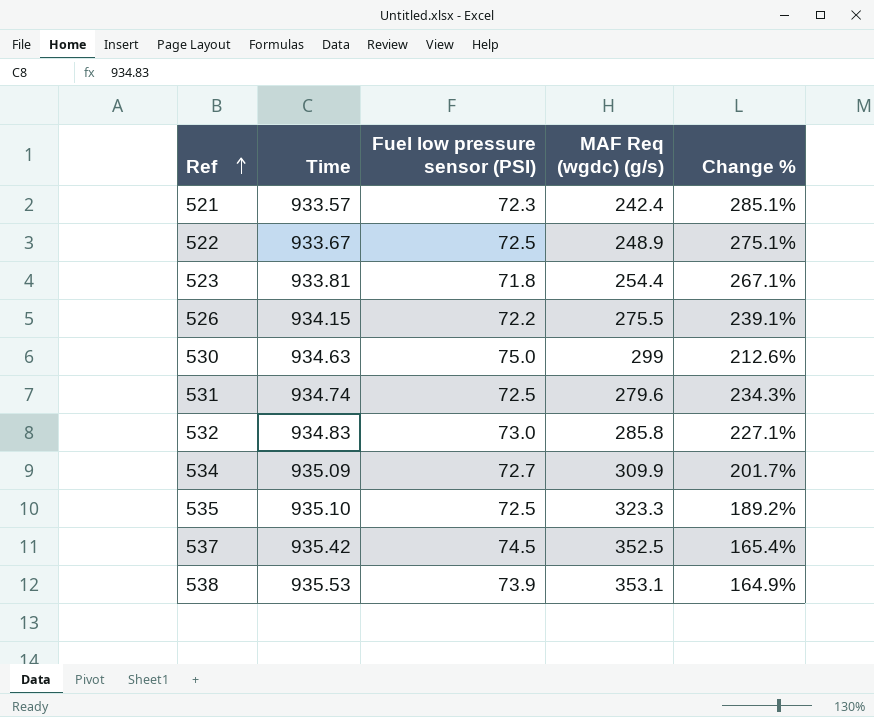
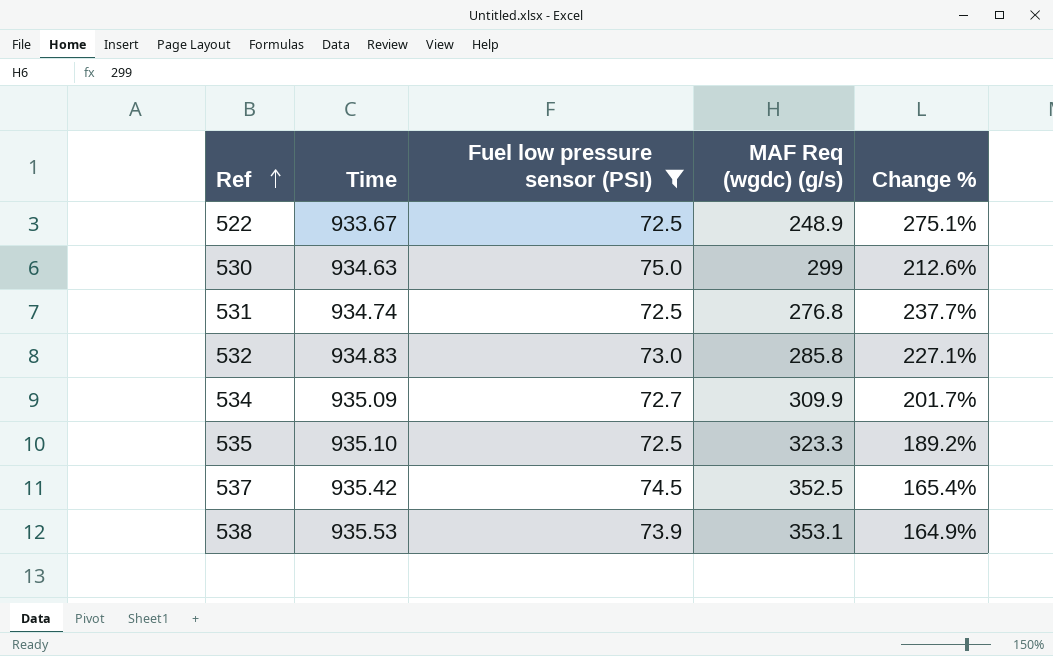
filter: none -> Fuel low pressure sensor (PSI) >= 72.5
531 | MAF Req (wgdc) (g/s): 279.6 -> 276.8
531 | Change %: 234.3% -> 237.7%

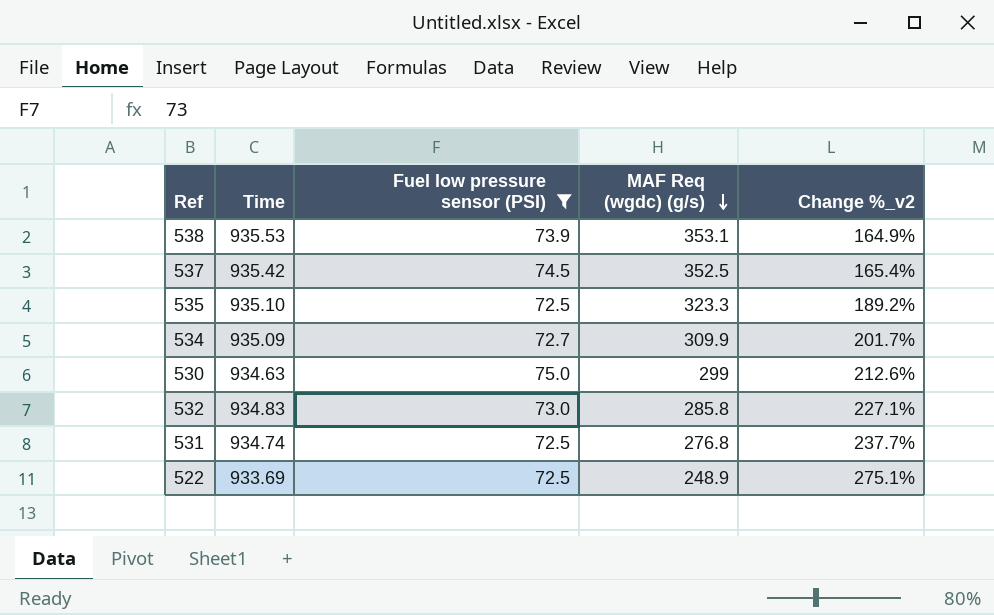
row order: Ref ascending -> MAF Req (wgdc) (g/s) descending
column name: Change % -> Change %_v2
522 | Time: 933.67 -> 933.69

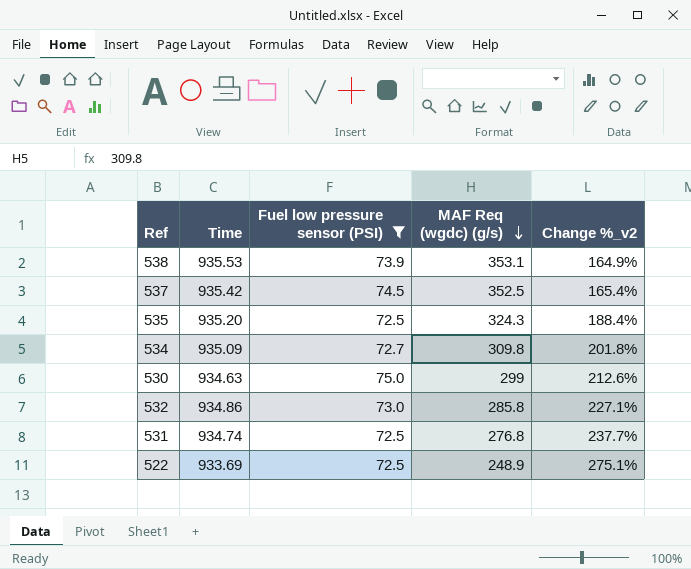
535 | Time: 935.10 -> 935.20
535 | MAF Req (wgdc) (g/s): 323.3 -> 324.3
535 | Change %_v2: 189.2% -> 188.4%
534 | MAF Req (wgdc) (g/s): 309.9 -> 309.8
534 | Change %_v2: 201.7% -> 201.8%
532 | Time: 934.83 -> 934.86

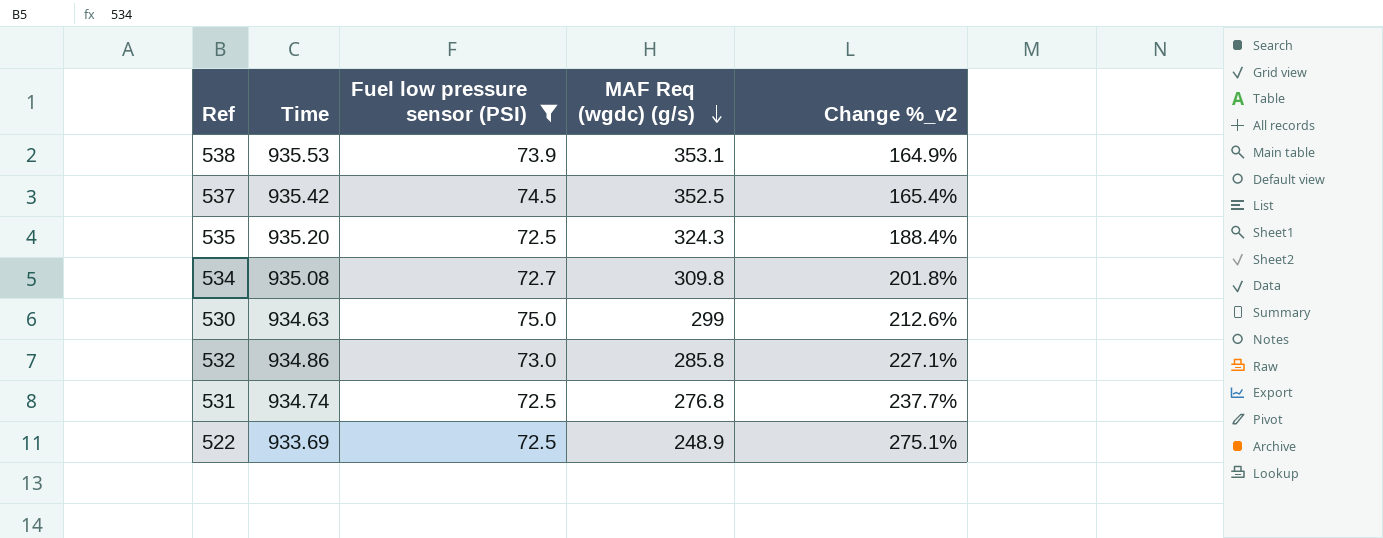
534 | Time: 935.09 -> 935.08

